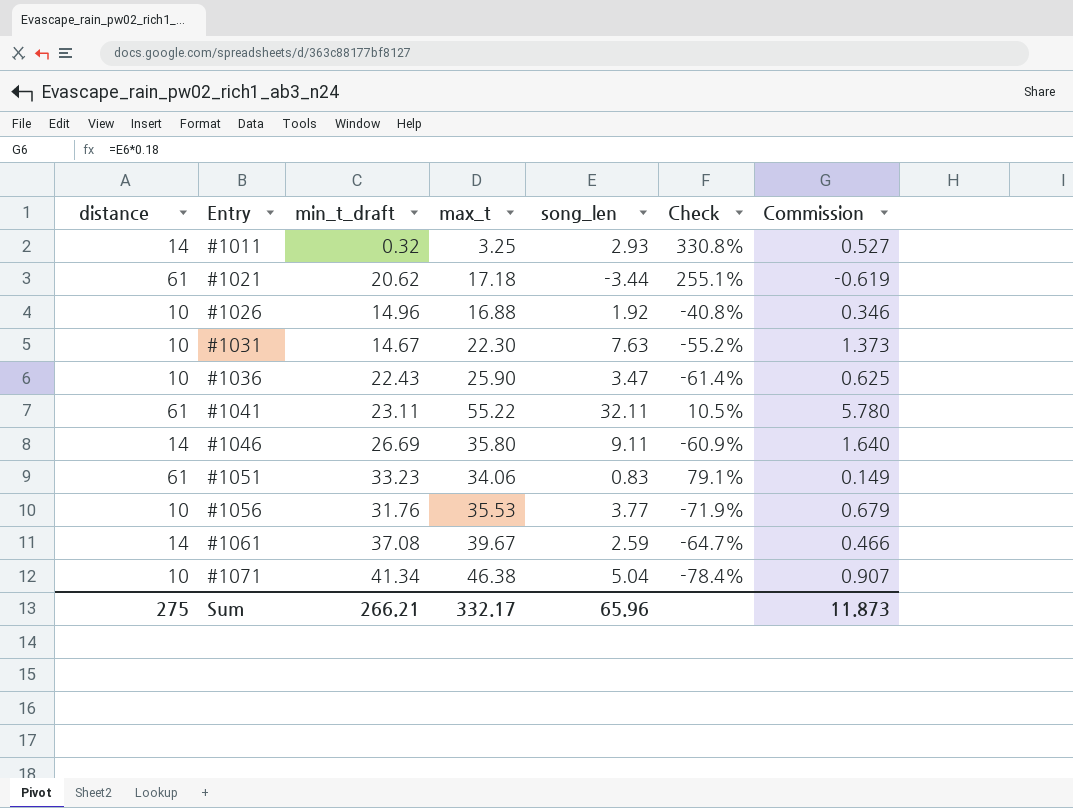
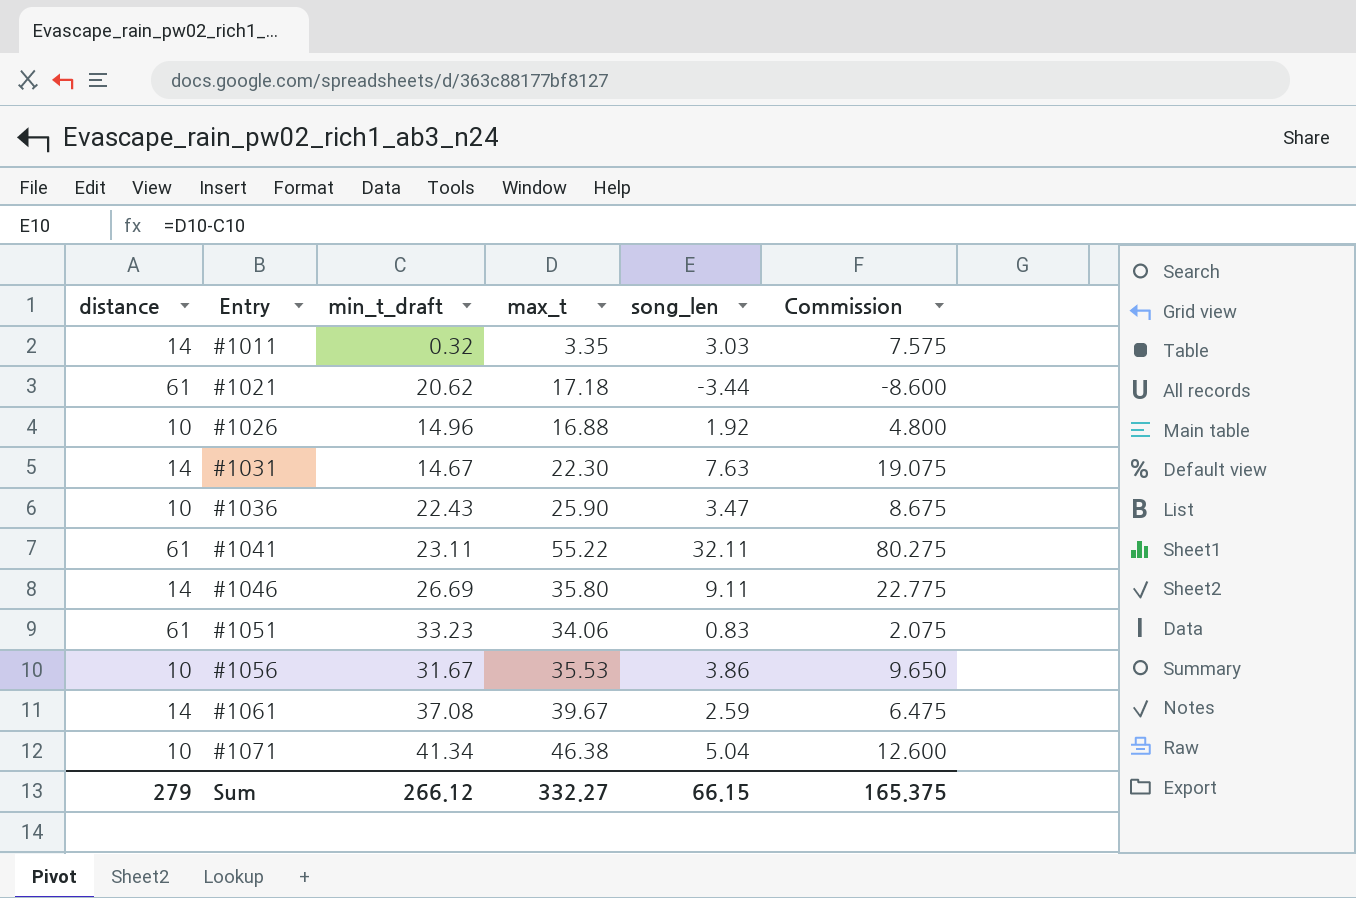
column Check | formula: ([distance] - [max_t]) / [max_t] -> none
column Commission | formula: [song_len] * 0.18 -> [song_len] * 2.5
#1011 | max_t: 3.25 -> 3.35
#1011 | song_len: 2.93 -> 3.03
#1031 | distance: 10 -> 14
#1056 | min_t_draft: 31.76 -> 31.67
#1056 | song_len: 3.77 -> 3.86
Sum | distance: 275 -> 279
Sum | min_t_draft: 266.21 -> 266.12
Sum | max_t: 332.17 -> 332.27
Sum | song_len: 65.96 -> 66.15
Sum | Commission: 11.873 -> 165.375

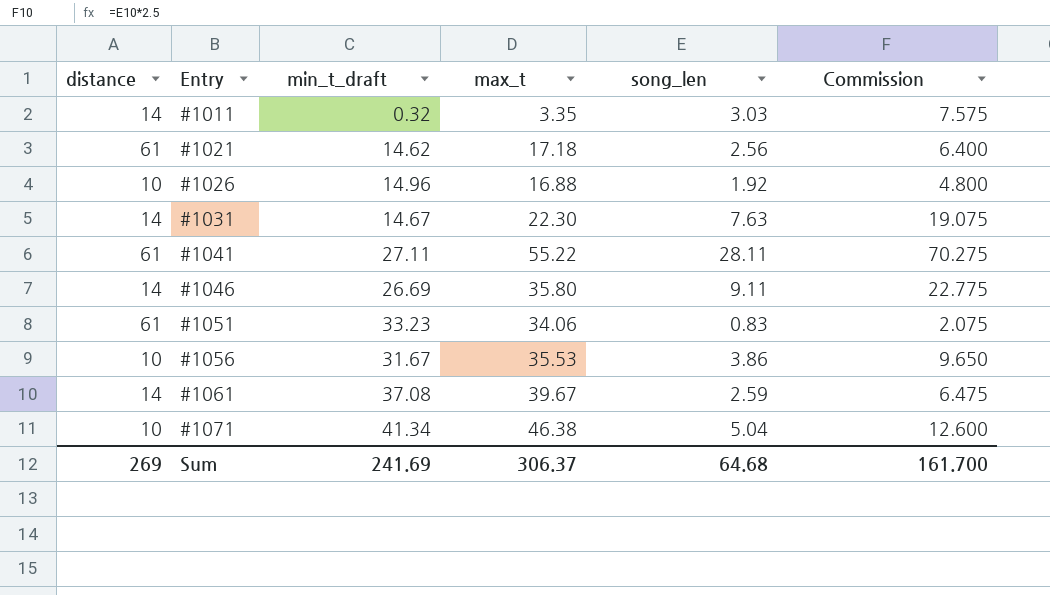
row #1036: 10 | 22.43 | 25.90 | 3.47 | 8.675 -> none
#1021 | min_t_draft: 20.62 -> 14.62
#1021 | song_len: -3.44 -> 2.56
#1021 | Commission: -8.600 -> 6.400
#1041 | min_t_draft: 23.11 -> 27.11
#1041 | song_len: 32.11 -> 28.11
#1041 | Commission: 80.275 -> 70.275
Sum | distance: 279 -> 269
Sum | min_t_draft: 266.12 -> 241.69
Sum | max_t: 332.27 -> 306.37
Sum | song_len: 66.15 -> 64.68
Sum | Commission: 165.375 -> 161.700

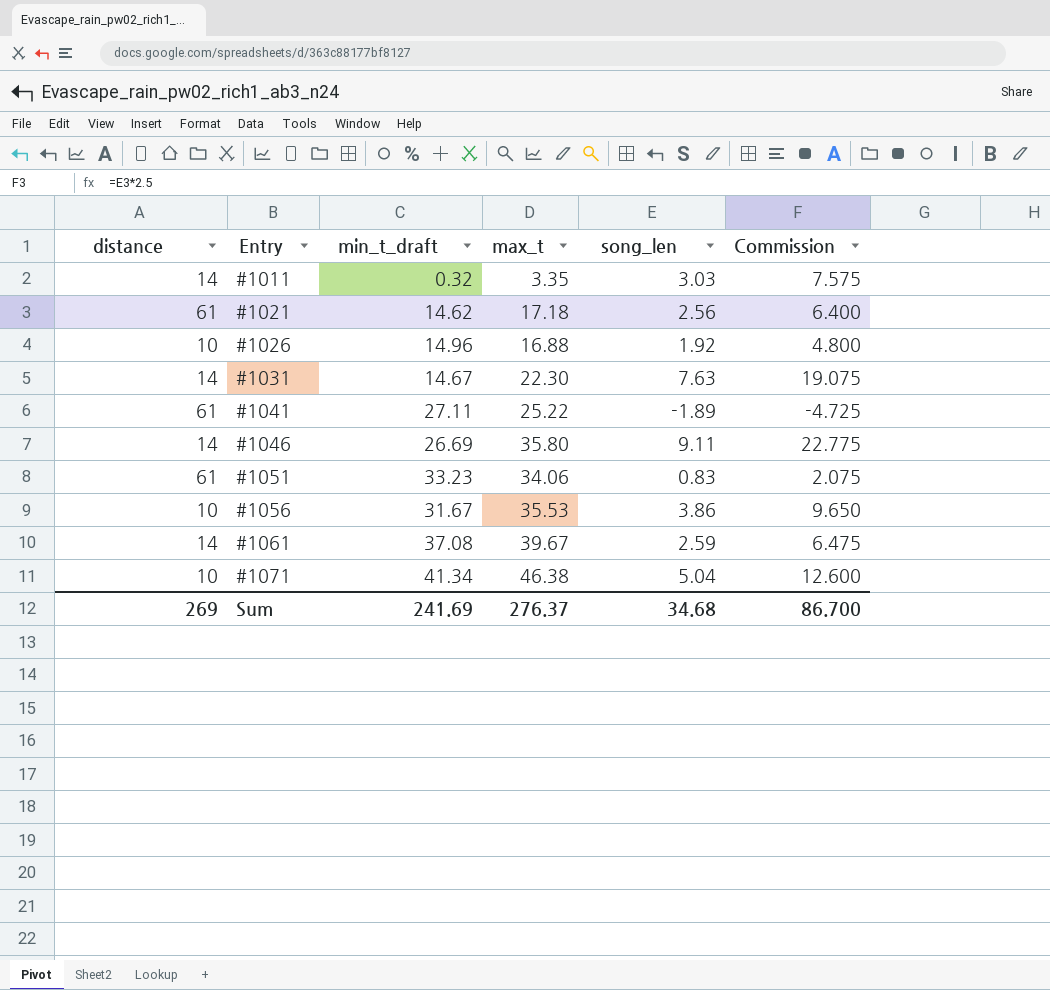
#1041 | max_t: 55.22 -> 25.22
#1041 | song_len: 28.11 -> -1.89
#1041 | Commission: 70.275 -> -4.725
Sum | max_t: 306.37 -> 276.37
Sum | song_len: 64.68 -> 34.68
Sum | Commission: 161.700 -> 86.700

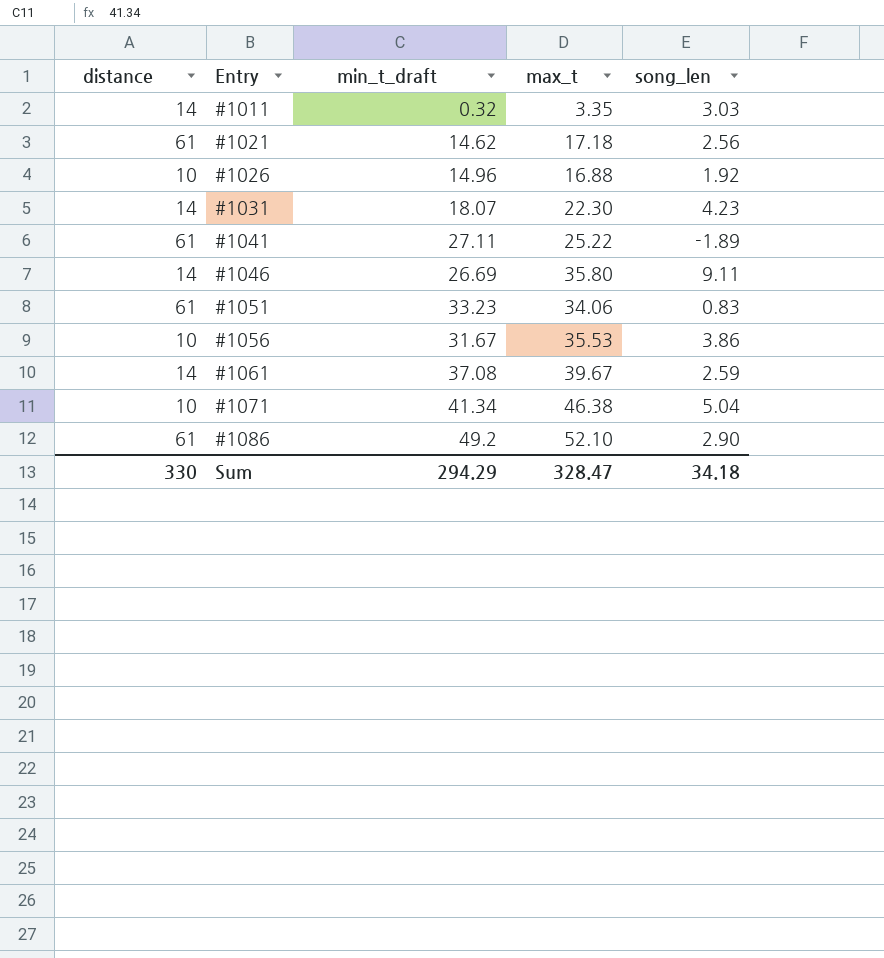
column Commission | formula: [song_len] * 2.5 -> none
#1031 | min_t_draft: 14.67 -> 18.07
#1031 | song_len: 7.63 -> 4.23
row #1086: none -> 61 | 49.2 | 52.10 | 2.90
Sum | distance: 269 -> 330
Sum | min_t_draft: 241.69 -> 294.29
Sum | max_t: 276.37 -> 328.47
Sum | song_len: 34.68 -> 34.18

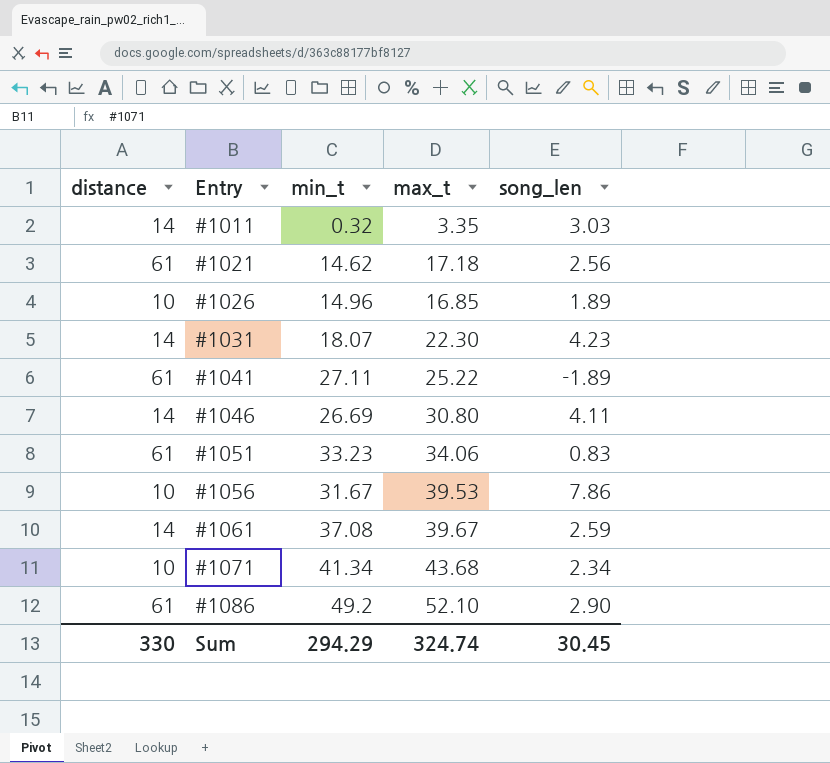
column name: min_t_draft -> min_t
#1026 | max_t: 16.88 -> 16.85
#1026 | song_len: 1.92 -> 1.89
#1046 | max_t: 35.80 -> 30.80
#1046 | song_len: 9.11 -> 4.11
#1056 | max_t: 35.53 -> 39.53
#1056 | song_len: 3.86 -> 7.86
#1071 | max_t: 46.38 -> 43.68
#1071 | song_len: 5.04 -> 2.34
Sum | max_t: 328.47 -> 324.74
Sum | song_len: 34.18 -> 30.45

